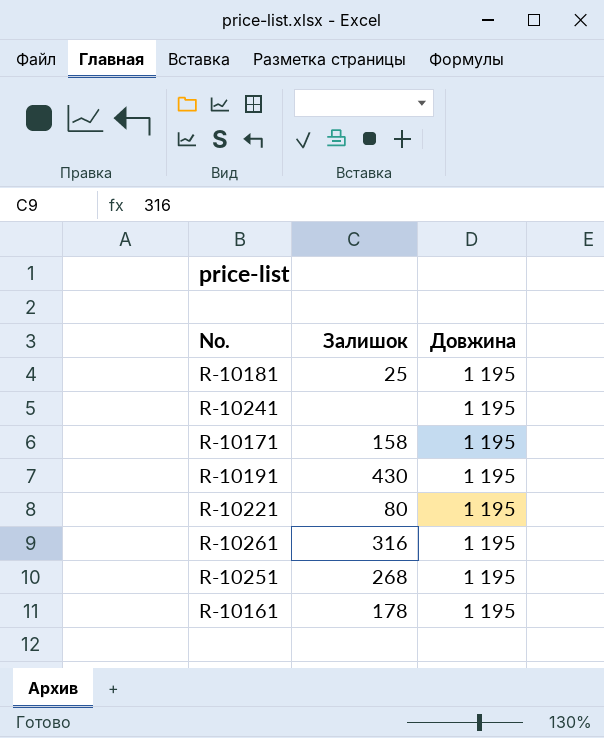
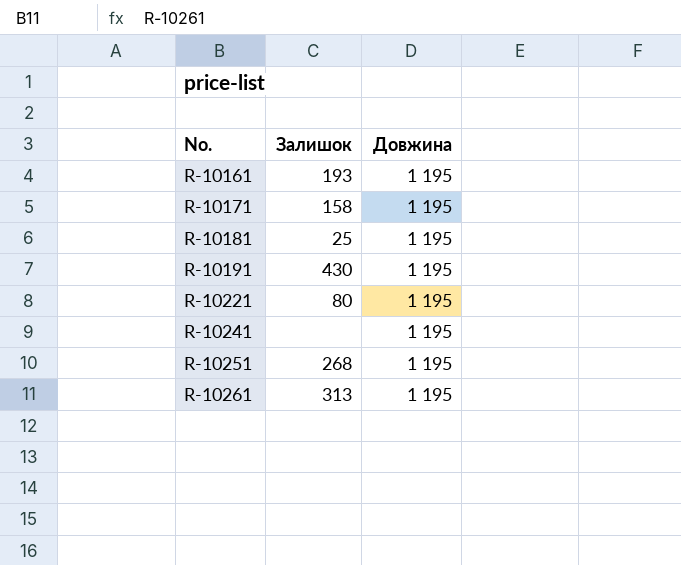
row order: none -> No. ascending
R-10161 | Залишок: 178 -> 193
R-10261 | Залишок: 316 -> 313

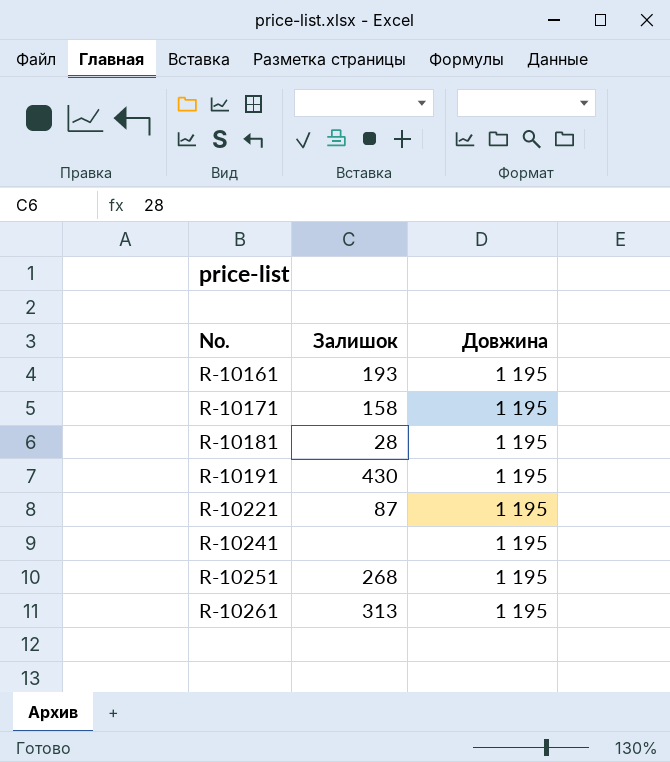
R-10181 | Залишок: 25 -> 28
R-10221 | Залишок: 80 -> 87

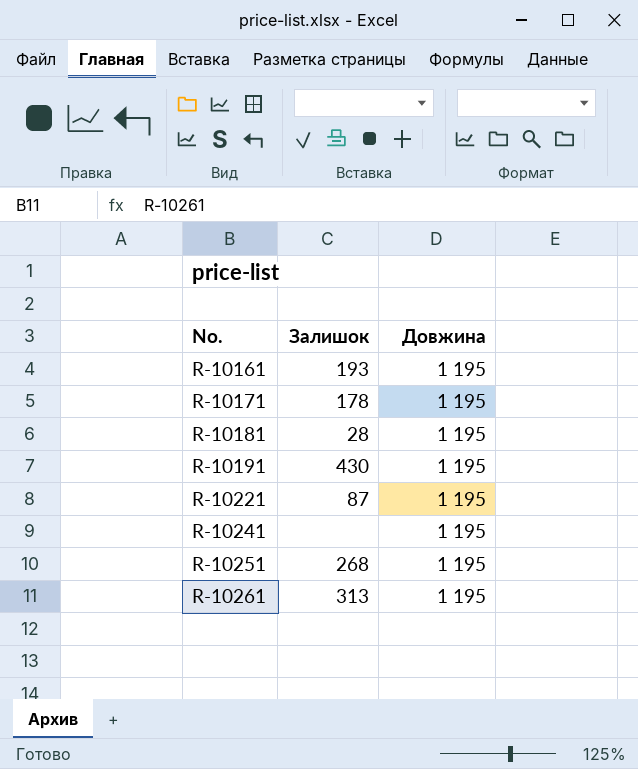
R-10171 | Залишок: 158 -> 178

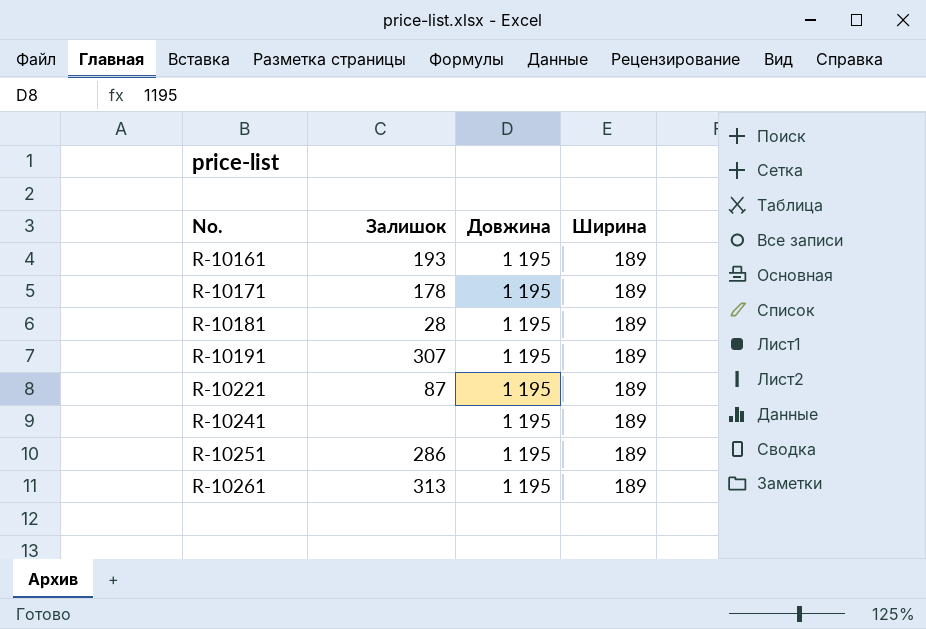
column Ширина | position: none -> 4
R-10191 | Залишок: 430 -> 307
R-10251 | Залишок: 268 -> 286

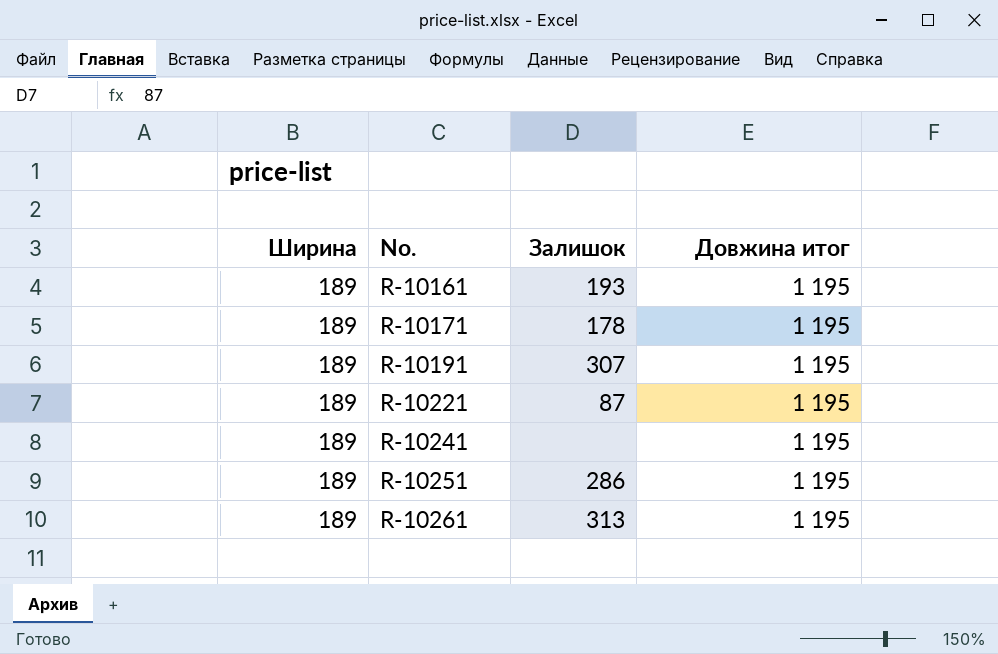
column Ширина | position: 4 -> 1
column name: Довжина -> Довжина итог
row R-10181: 28 | 1 195 | 189 -> none

